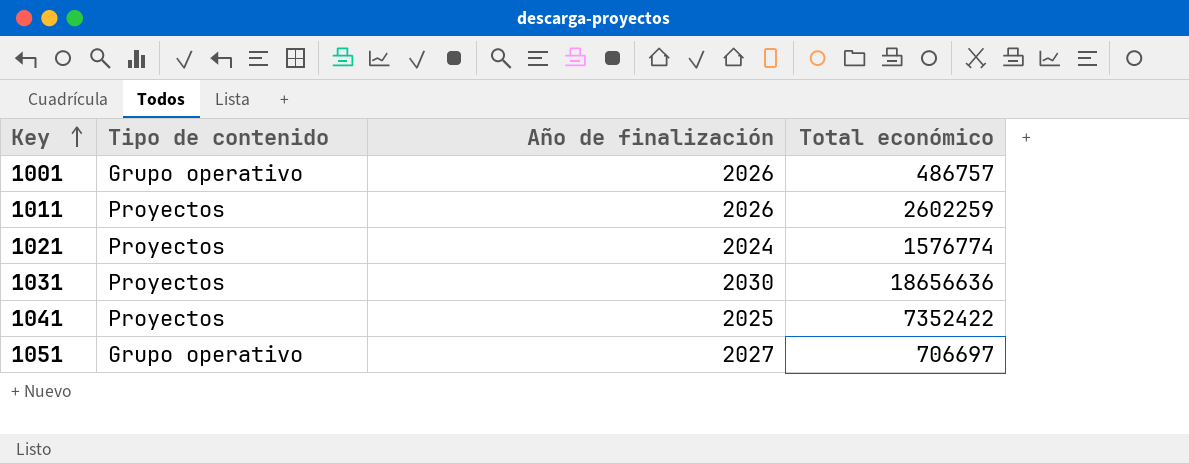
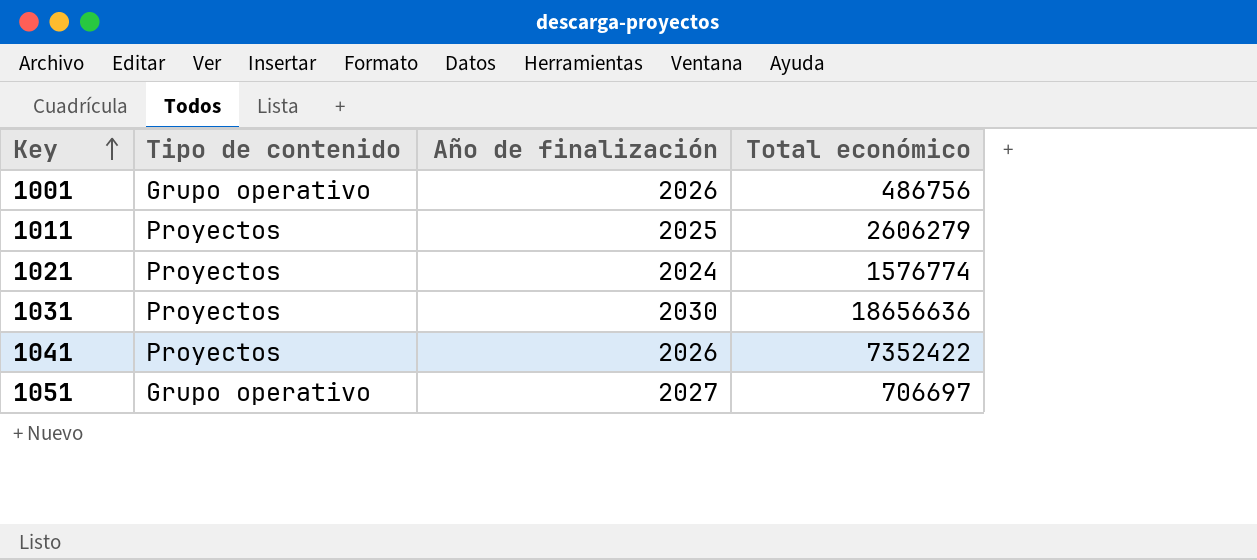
1001 | Total económico: 486757 -> 486756
1011 | Año de finalización: 2026 -> 2025
1011 | Total económico: 2602259 -> 2606279
1041 | Año de finalización: 2025 -> 2026

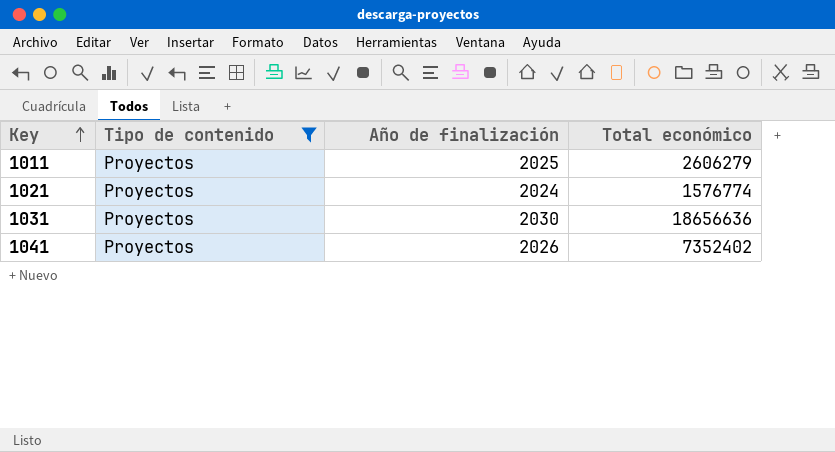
filter: none -> Tipo de contenido = Proyectos
1041 | Total económico: 7352422 -> 7352402

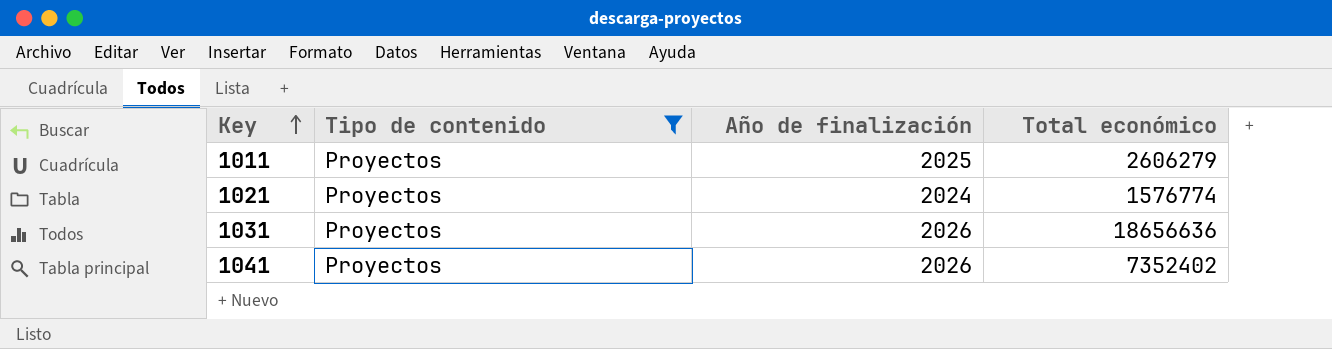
1031 | Año de finalización: 2030 -> 2026

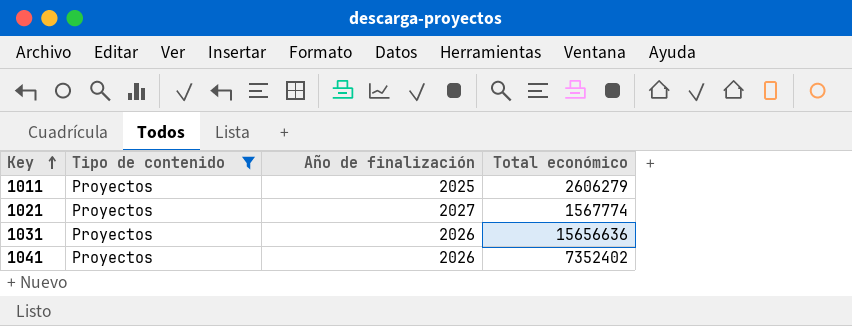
1021 | Año de finalización: 2024 -> 2027
1021 | Total económico: 1576774 -> 1567774
1031 | Total económico: 18656636 -> 15656636

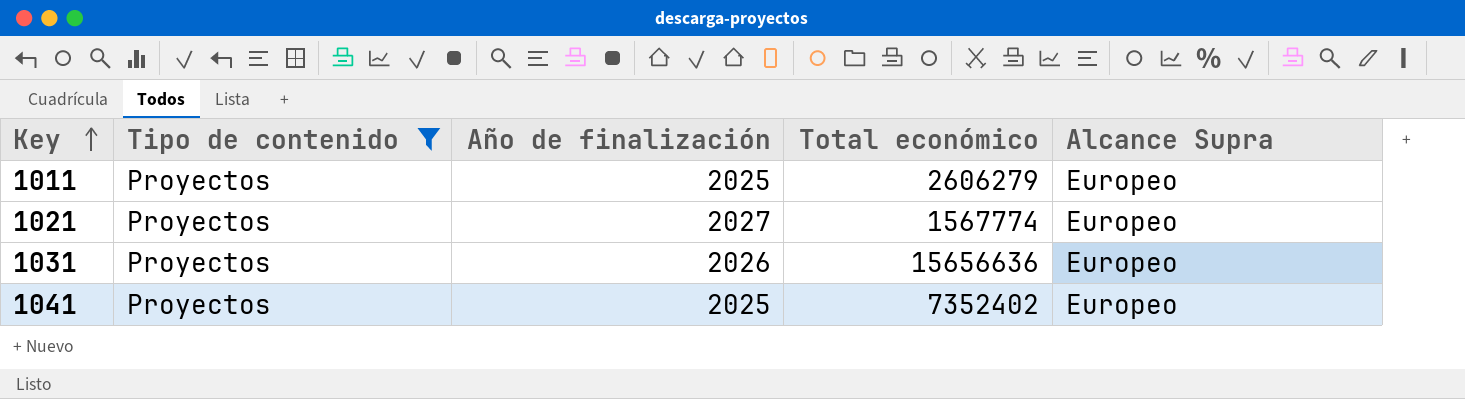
column Alcance Supra | position: none -> 5
1041 | Año de finalización: 2026 -> 2025

